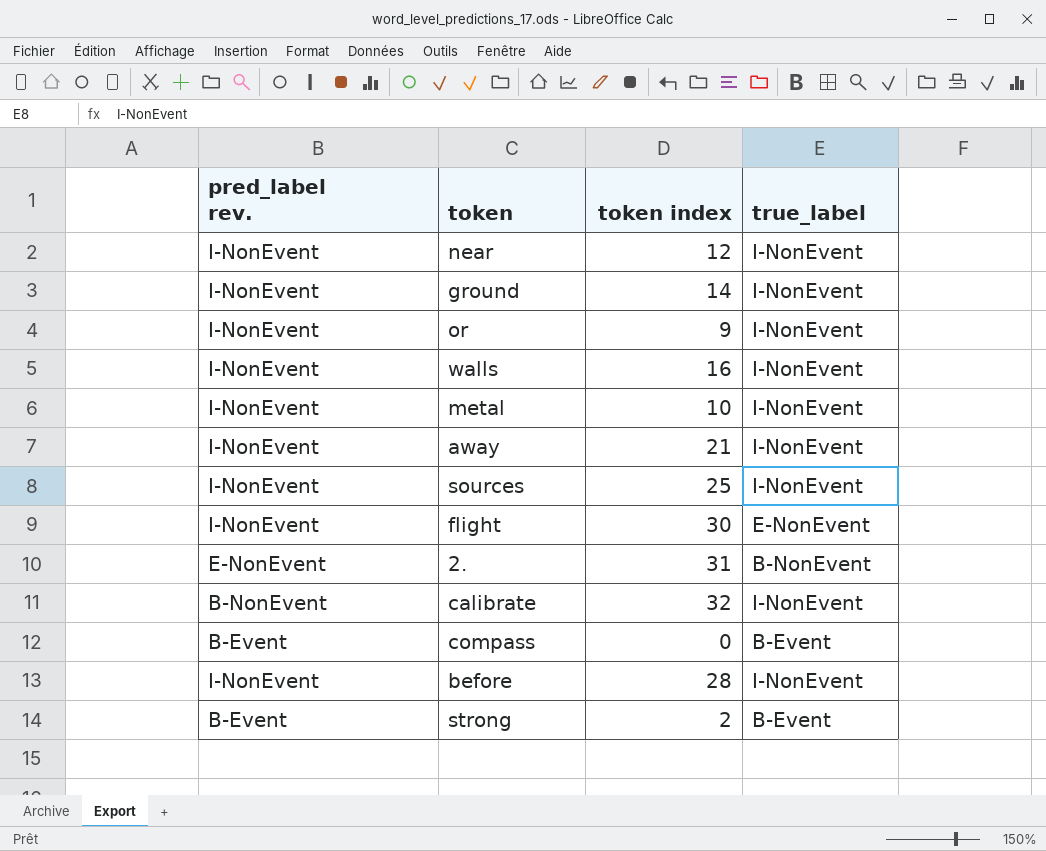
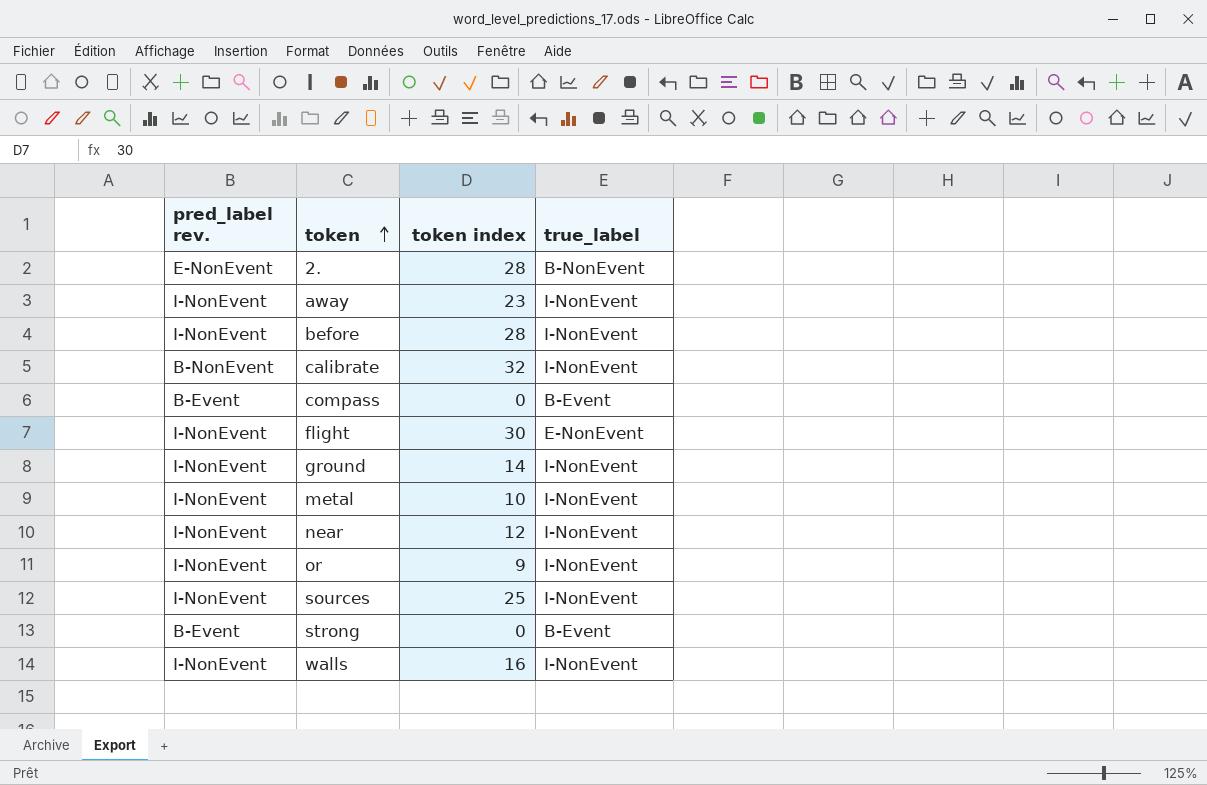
row order: none -> token ascending
2. | token index: 31 -> 28
away | token index: 21 -> 23
strong | token index: 2 -> 0

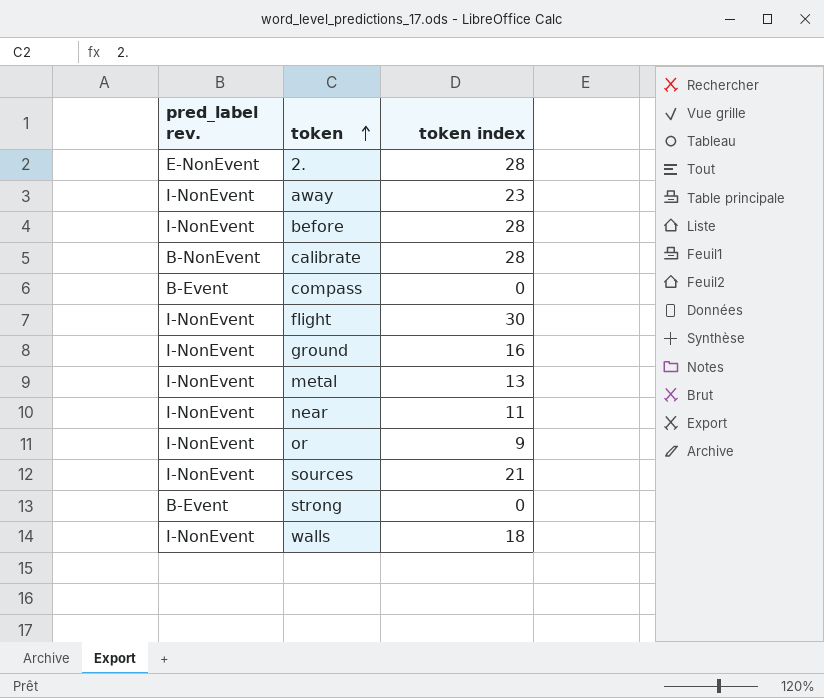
column true_label | position: 4 -> none
calibrate | token index: 32 -> 28
ground | token index: 14 -> 16
metal | token index: 10 -> 13
near | token index: 12 -> 11
sources | token index: 25 -> 21
walls | token index: 16 -> 18

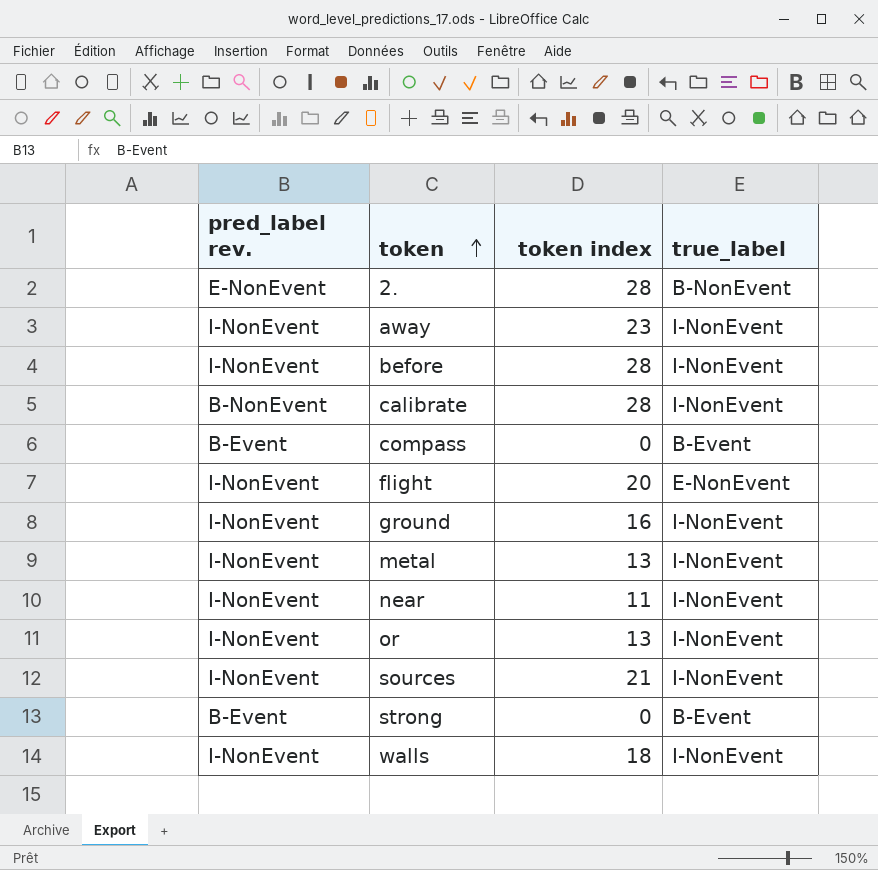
column true_label | position: none -> 4
flight | token index: 30 -> 20
or | token index: 9 -> 13

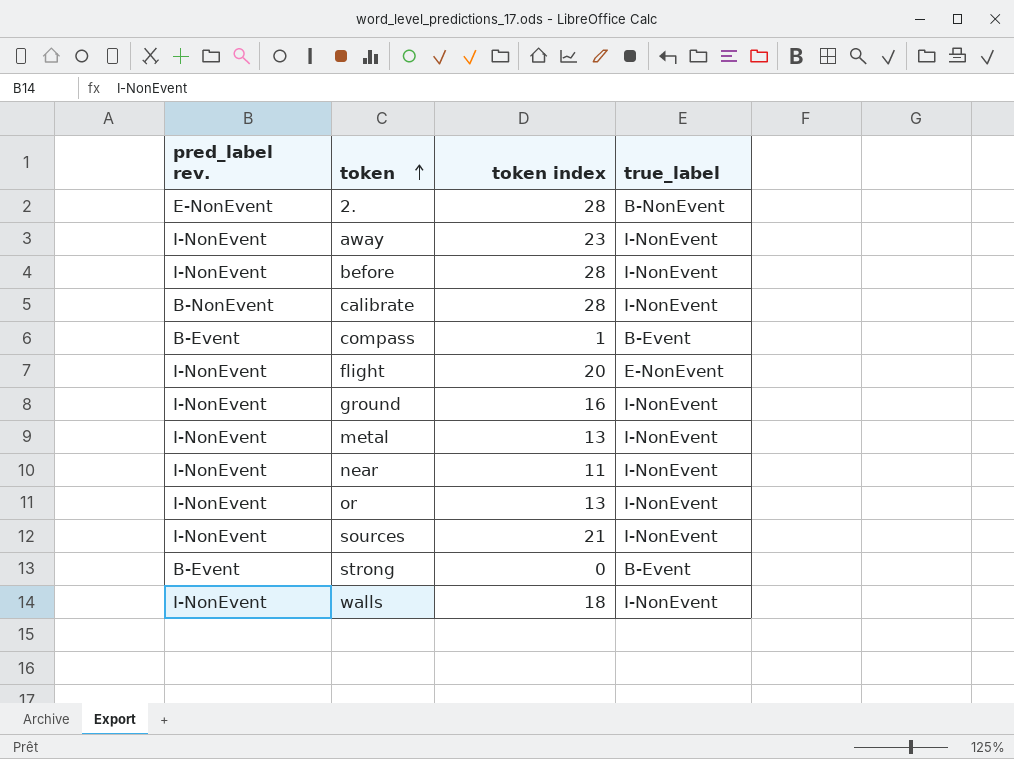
compass | token index: 0 -> 1

